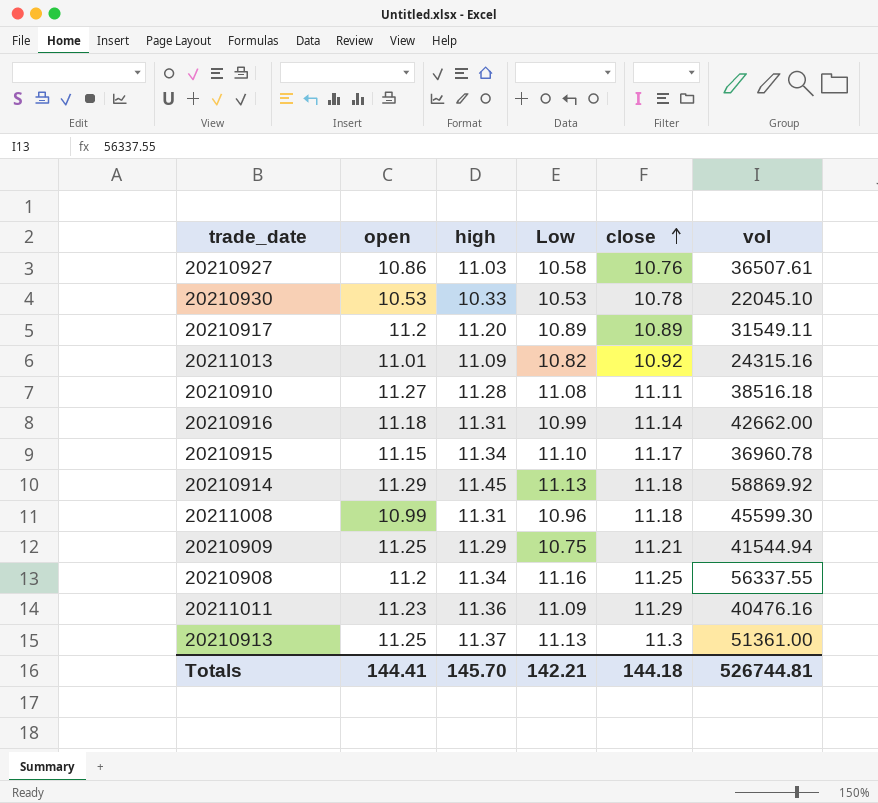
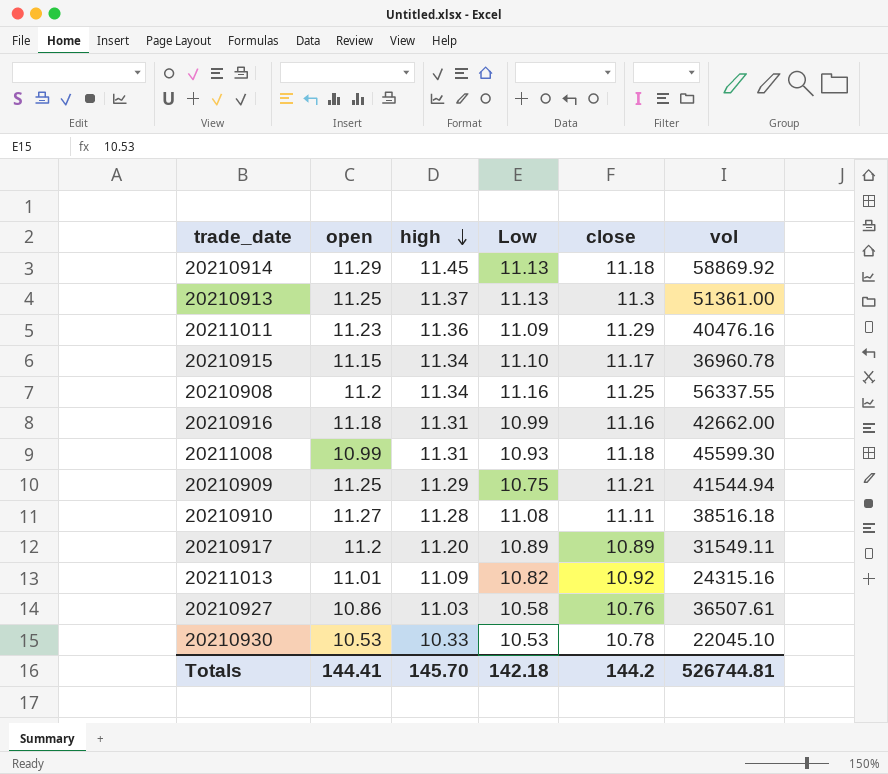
row order: close ascending -> high descending
20210916 | close: 11.14 -> 11.16
20211008 | Low: 10.96 -> 10.93
Totals | Low: 142.21 -> 142.18
Totals | close: 144.18 -> 144.2

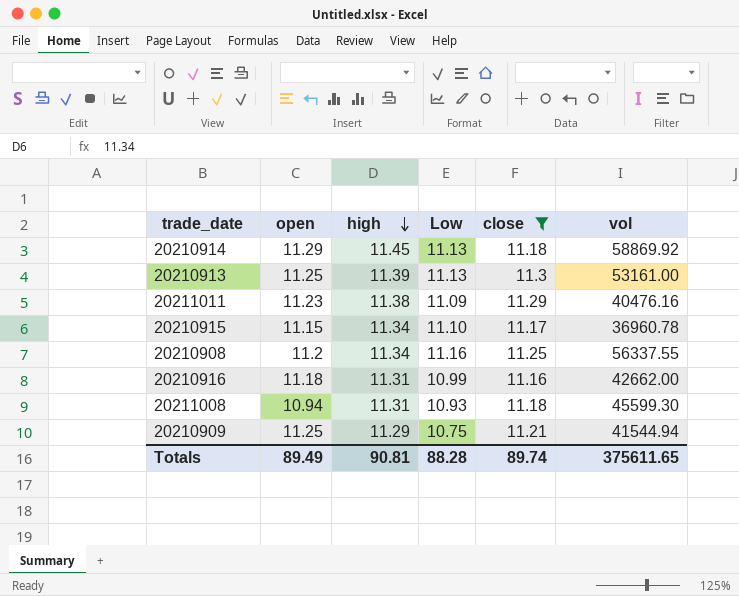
filter: none -> close >= 11.16
20210913 | high: 11.37 -> 11.39
20210913 | vol: 51361.00 -> 53161.00
20211011 | high: 11.36 -> 11.38
20211008 | open: 10.99 -> 10.94
Totals | open: 144.41 -> 89.49
Totals | high: 145.70 -> 90.81
Totals | Low: 142.18 -> 88.28
Totals | close: 144.2 -> 89.74
Totals | vol: 526744.81 -> 375611.65

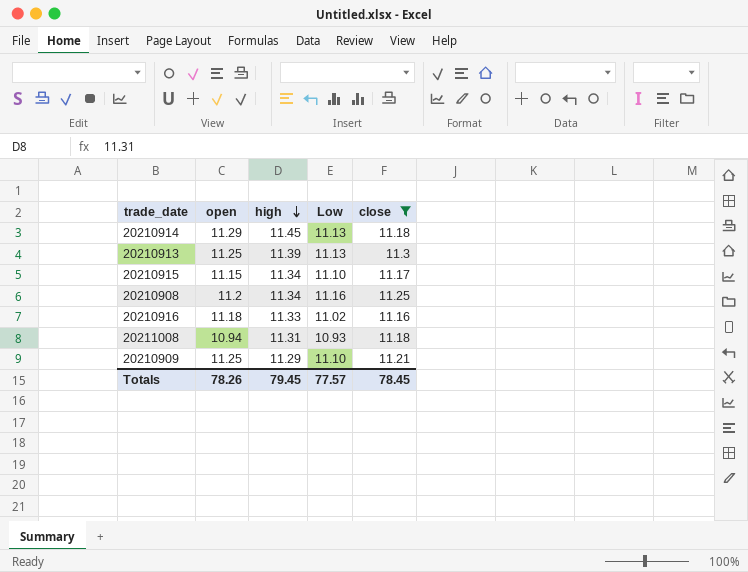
column vol | position: 6 -> none
row 20211011: 11.23 | 11.38 | 11.09 | 11.29 | 40476.16 -> none
20210916 | high: 11.31 -> 11.33
20210916 | Low: 10.99 -> 11.02
20210909 | Low: 10.75 -> 11.10
Totals | open: 89.49 -> 78.26
Totals | high: 90.81 -> 79.45
Totals | Low: 88.28 -> 77.57
Totals | close: 89.74 -> 78.45

